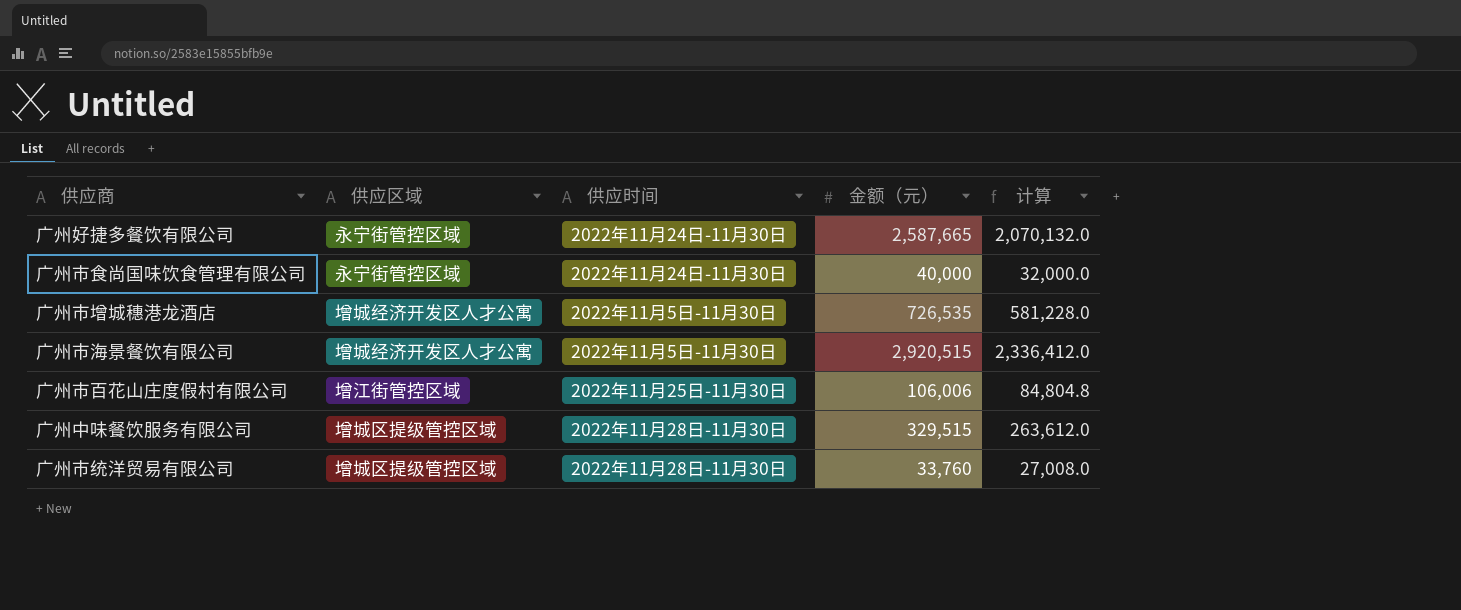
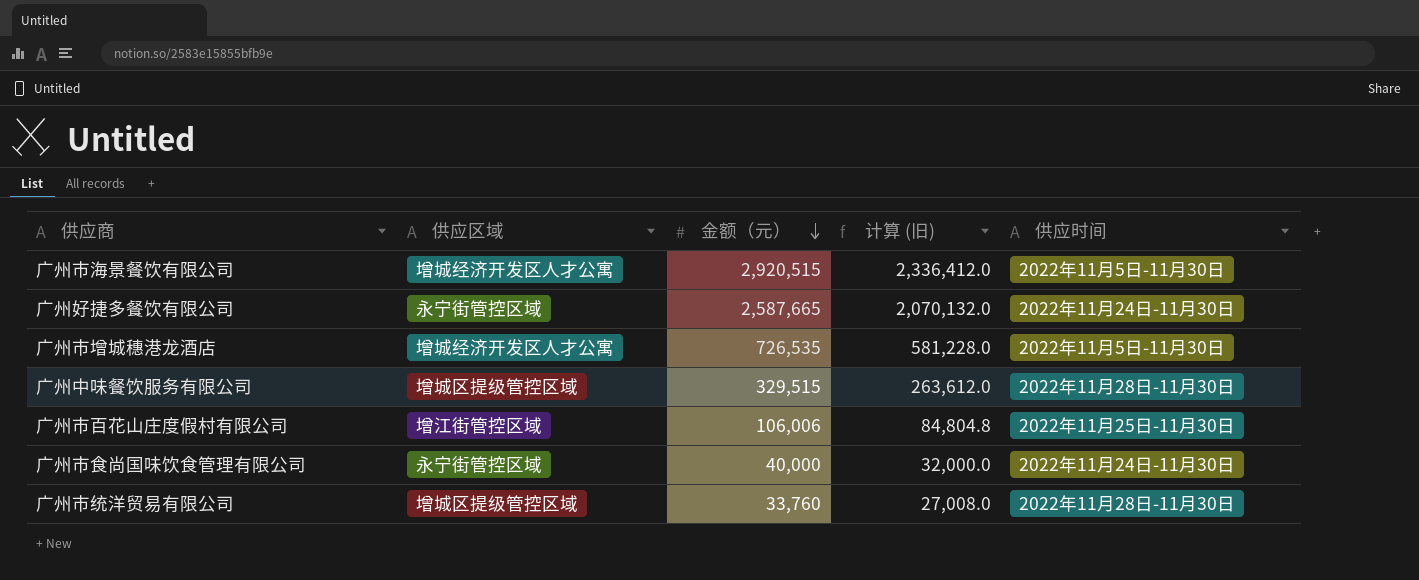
row order: none -> 金额（元） descending
column name: 计算 -> 计算 (旧)
column 供应时间 | position: 3 -> 5

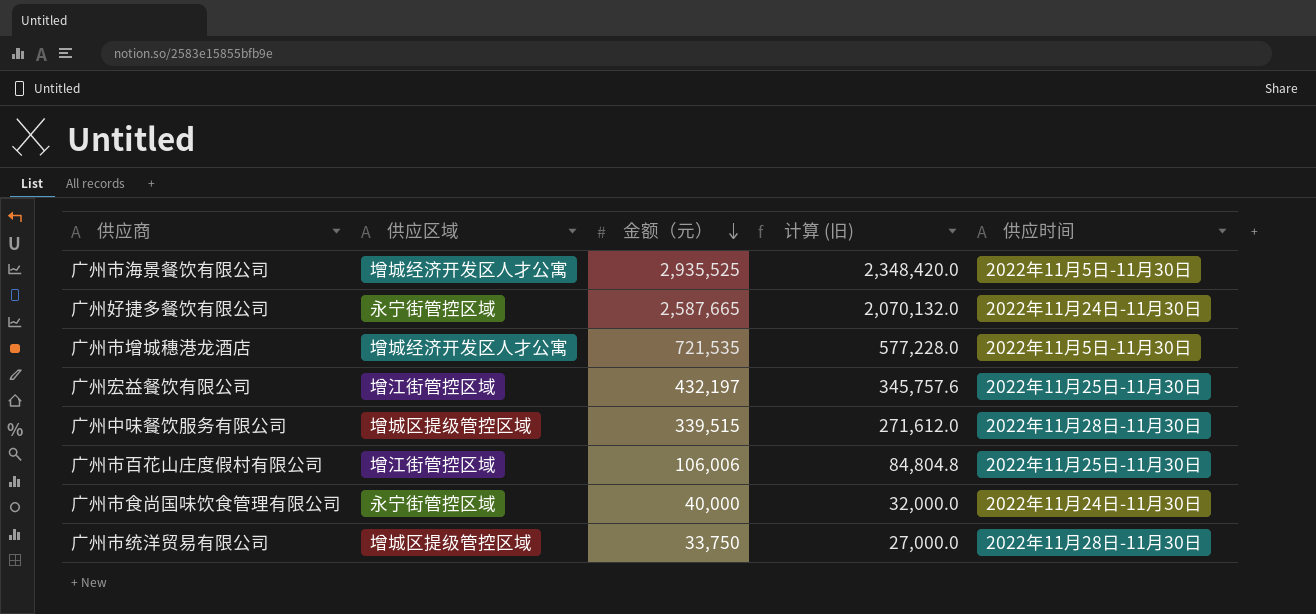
广州市海景餐饮有限公司 | 金额（元）: 2,920,515 -> 2,935,525
广州市海景餐饮有限公司 | 计算 (旧): 2,336,412.0 -> 2,348,420.0
广州市增城穗港龙酒店 | 金额（元）: 726,535 -> 721,535
广州市增城穗港龙酒店 | 计算 (旧): 581,228.0 -> 577,228.0
row 广州宏益餐饮有限公司: none -> 增江街管控区域 | 432,197 | 345,757.6 | 2022年11月25日-11月30日
广州中味餐饮服务有限公司 | 金额（元）: 329,515 -> 339,515
广州中味餐饮服务有限公司 | 计算 (旧): 263,612.0 -> 271,612.0
广州市统洋贸易有限公司 | 金额（元）: 33,760 -> 33,750
广州市统洋贸易有限公司 | 计算 (旧): 27,008.0 -> 27,000.0

